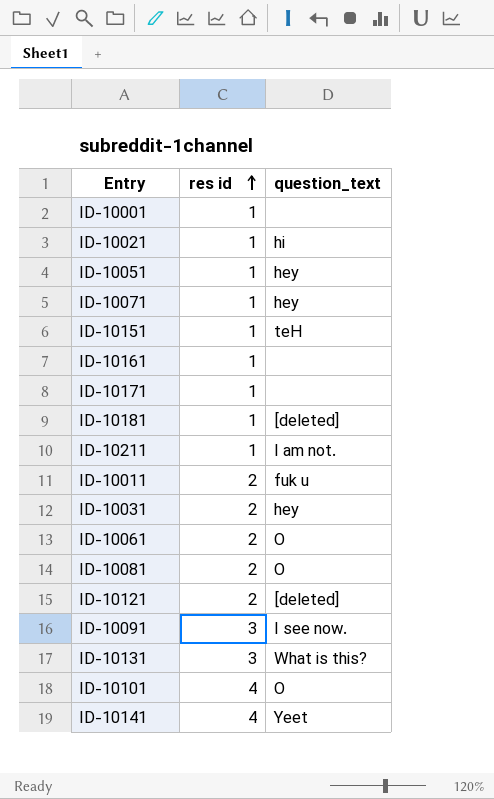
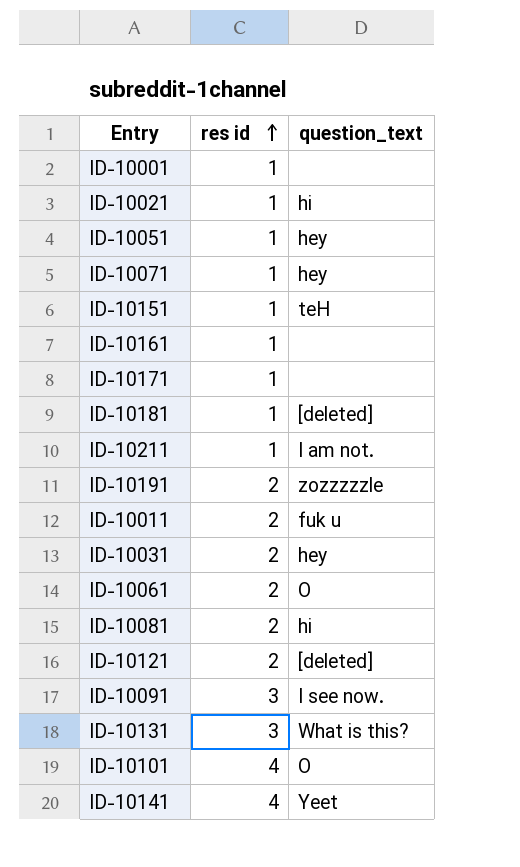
row ID-10191: none -> 2 | zozzzzzle
ID-10081 | question_text: O -> hi

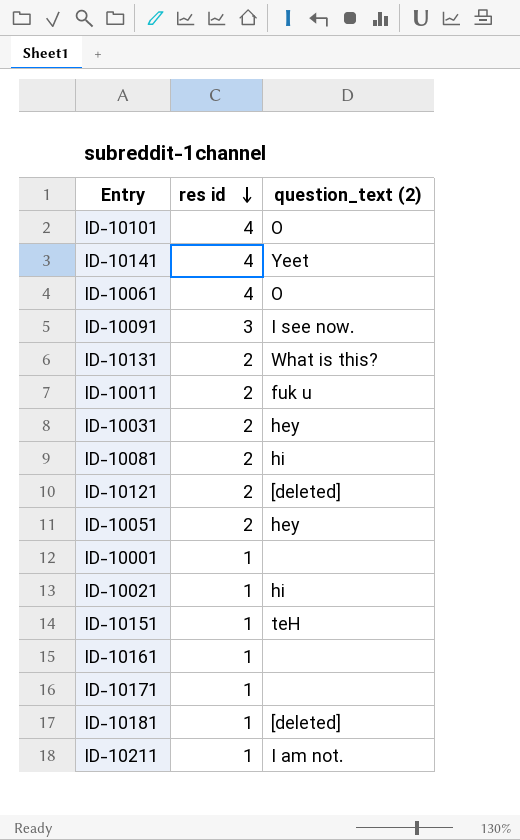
row order: res id ascending -> res id descending
column name: question_text -> question_text (2)
row ID-10071: 1 | hey -> none
row ID-10191: 2 | zozzzzzle -> none
ID-10061 | res id: 2 -> 4
ID-10131 | res id: 3 -> 2
ID-10051 | res id: 1 -> 2

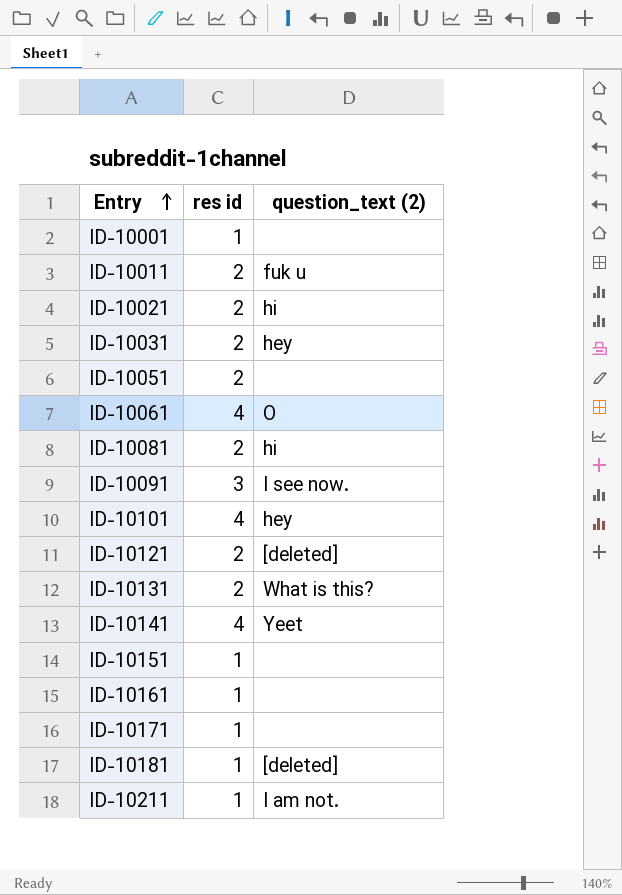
row order: res id descending -> Entry ascending
ID-10021 | res id: 1 -> 2
ID-10051 | question_text (2): hey -> none
ID-10101 | question_text (2): O -> hey
ID-10151 | question_text (2): teH -> none

